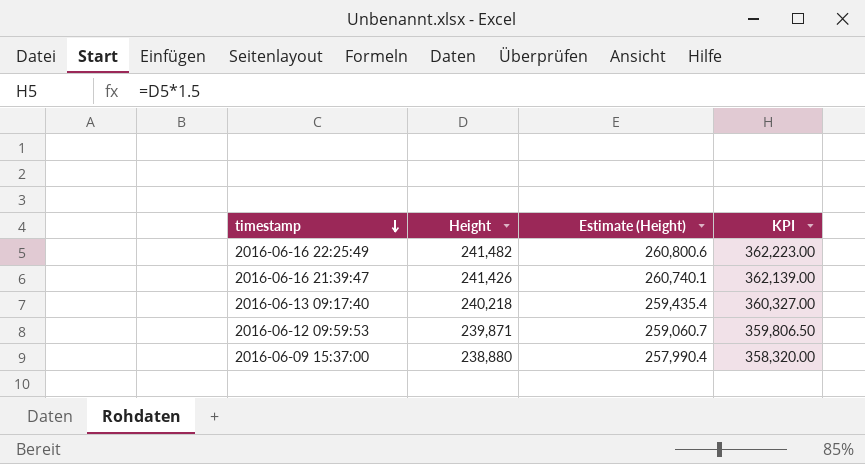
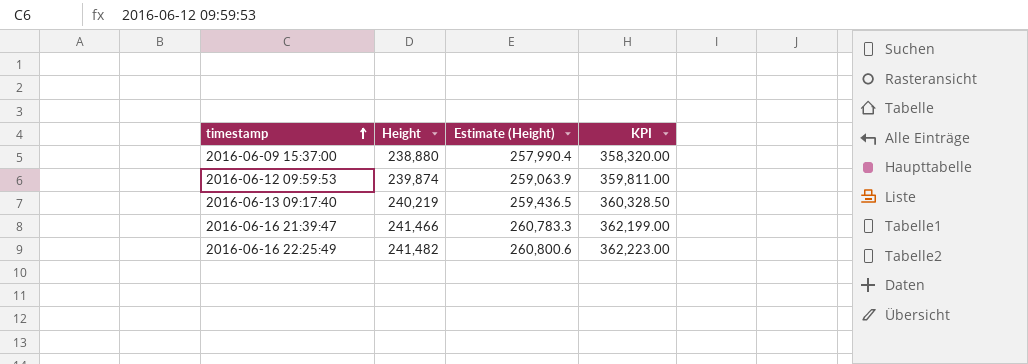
row order: timestamp descending -> timestamp ascending
2016-06-12 09:59:53 | Height: 239,871 -> 239,874
2016-06-12 09:59:53 | Estimate (Height): 259,060.7 -> 259,063.9
2016-06-12 09:59:53 | KPI: 359,806.50 -> 359,811.00
2016-06-13 09:17:40 | Height: 240,218 -> 240,219
2016-06-13 09:17:40 | Estimate (Height): 259,435.4 -> 259,436.5
2016-06-13 09:17:40 | KPI: 360,327.00 -> 360,328.50
2016-06-16 21:39:47 | Height: 241,426 -> 241,466
2016-06-16 21:39:47 | Estimate (Height): 260,740.1 -> 260,783.3
2016-06-16 21:39:47 | KPI: 362,139.00 -> 362,199.00

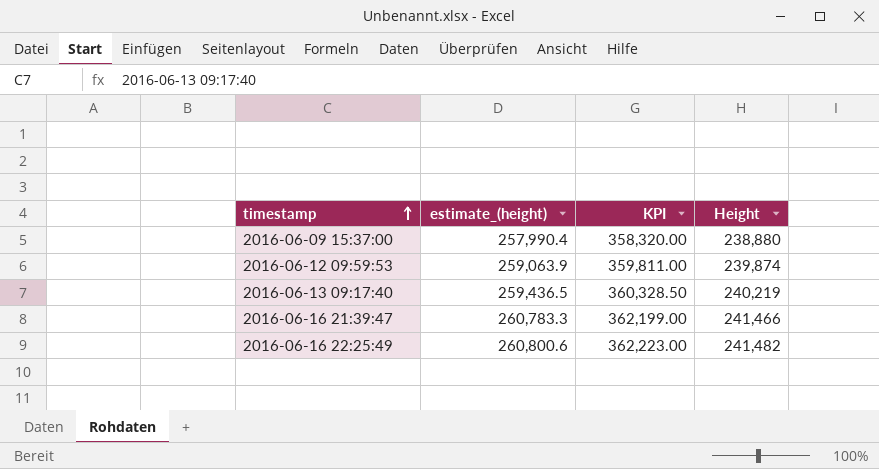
column name: Estimate (Height) -> estimate_(height)
column Height | position: 2 -> 4

